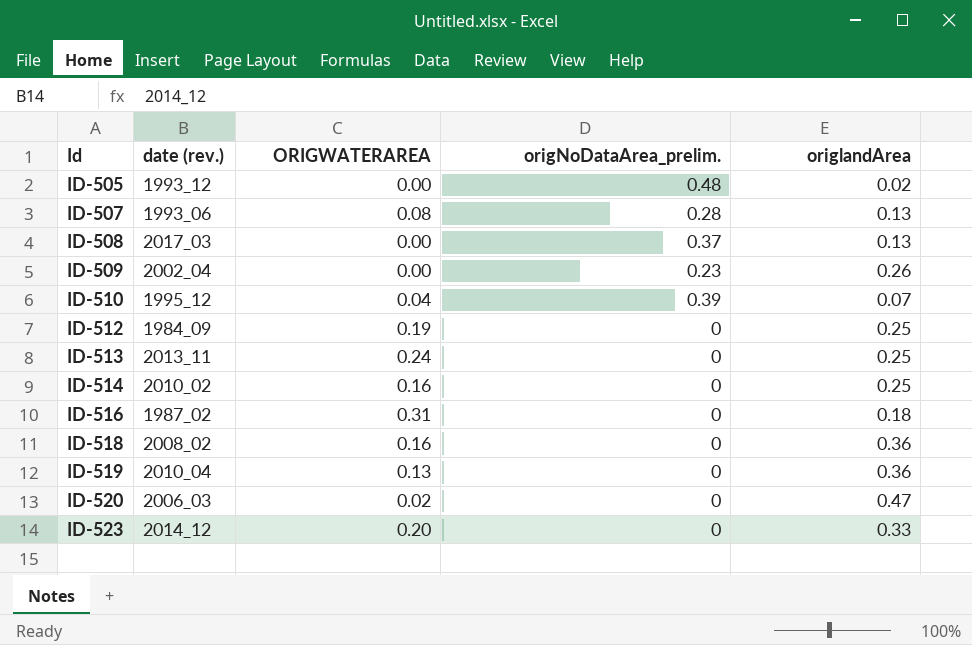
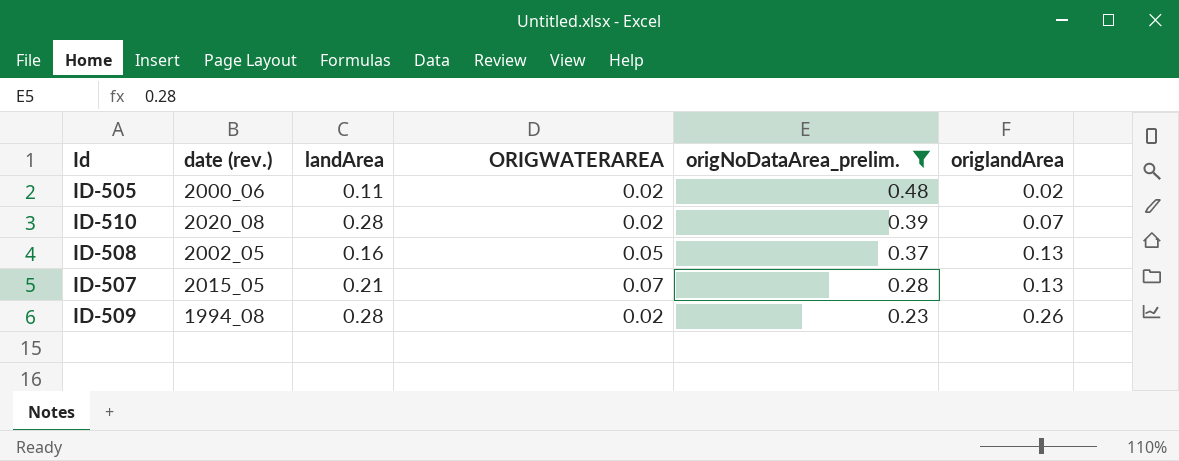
filter: none -> origNoDataArea_prelim. != 0
row order: Id ascending -> origNoDataArea_prelim. descending
column landArea | position: none -> 3
ID-505 | date (rev.): 1993_12 -> 2000_06
ID-505 | ORIGWATERAREA: 0.00 -> 0.02
ID-510 | date (rev.): 1995_12 -> 2020_08
ID-510 | ORIGWATERAREA: 0.04 -> 0.02
ID-508 | date (rev.): 2017_03 -> 2002_05
ID-508 | ORIGWATERAREA: 0.00 -> 0.05
ID-507 | date (rev.): 1993_06 -> 2015_05
ID-507 | ORIGWATERAREA: 0.08 -> 0.07
ID-509 | date (rev.): 2002_04 -> 1994_08
ID-509 | ORIGWATERAREA: 0.00 -> 0.02

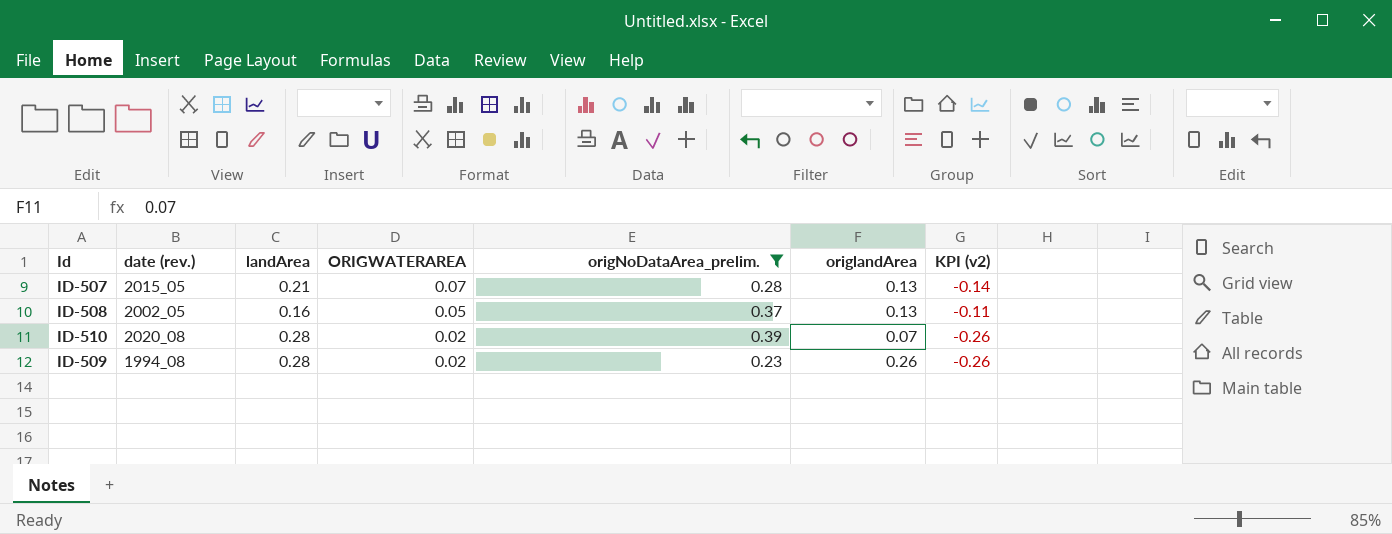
row order: origNoDataArea_prelim. descending -> ORIGWATERAREA descending
column KPI (v2) | formula: none -> [ORIGWATERAREA] - [landArea]
row ID-505: 2000_06 | 0.11 | 0.02 | 0.48 | 0.02 -> none

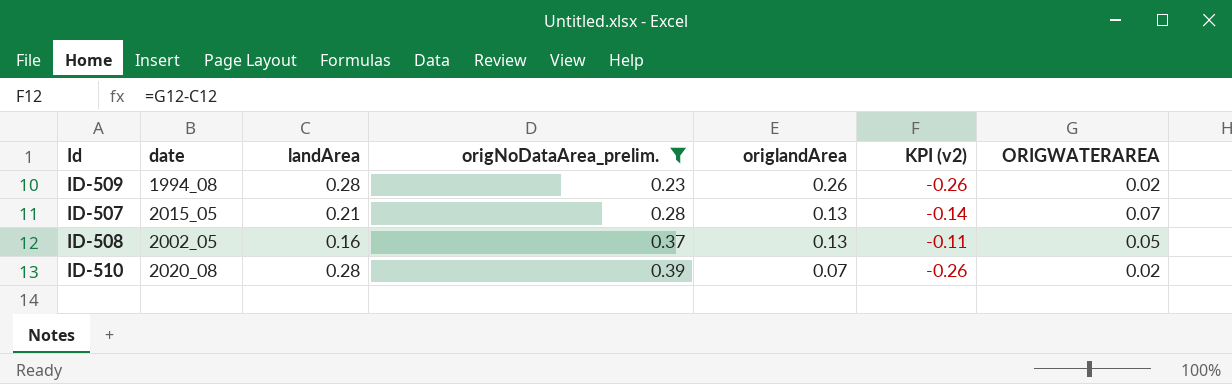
row order: ORIGWATERAREA descending -> origNoDataArea_prelim. ascending
column name: date (rev.) -> date
column ORIGWATERAREA | position: 4 -> 7

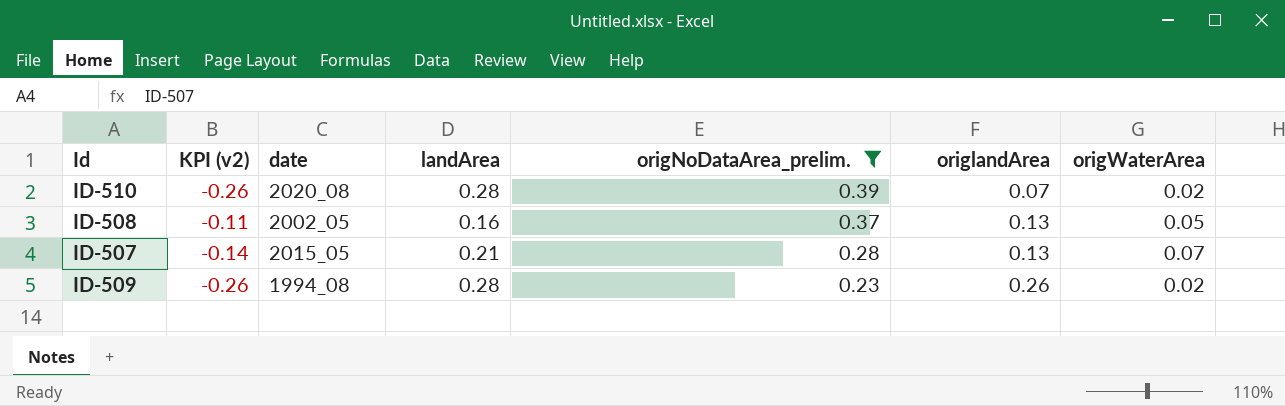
row order: origNoDataArea_prelim. ascending -> origNoDataArea_prelim. descending
column KPI (v2) | position: 6 -> 2
column name: ORIGWATERAREA -> origWaterArea

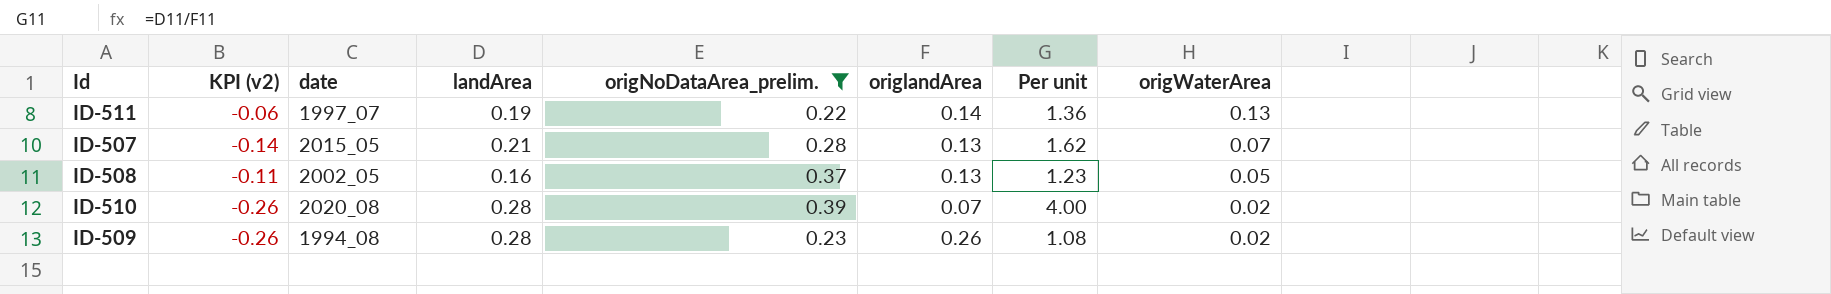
row order: origNoDataArea_prelim. descending -> origWaterArea descending
column Per unit | formula: none -> [landArea] / [origlandArea]
row ID-511: none -> -0.06 | 1997_07 | 0.19 | 0.22 | 0.14 | 1.36 | 0.13

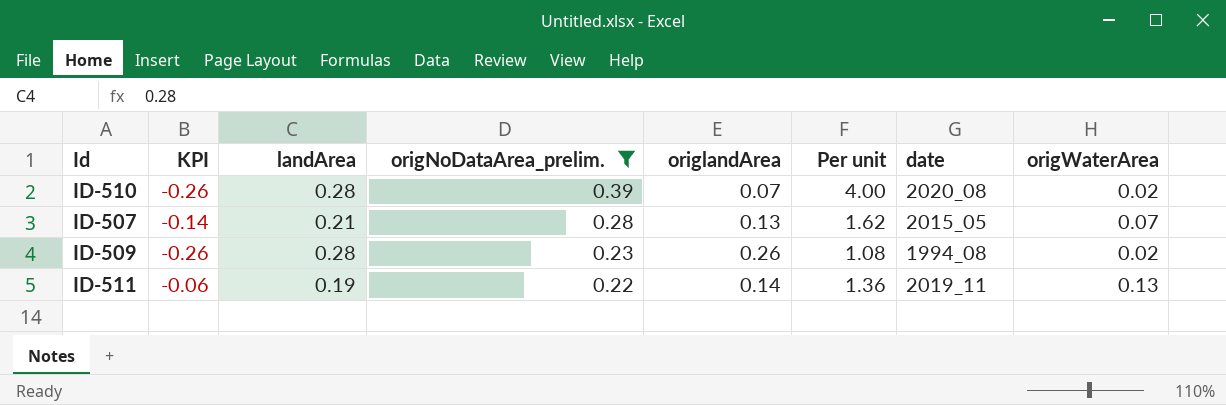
row order: origWaterArea descending -> origNoDataArea_prelim. descending
column name: KPI (v2) -> KPI
column date | position: 3 -> 7
row ID-508: -0.11 | 2002_05 | 0.16 | 0.37 | 0.13 | 1.23 | 0.05 -> none
ID-511 | date: 1997_07 -> 2019_11

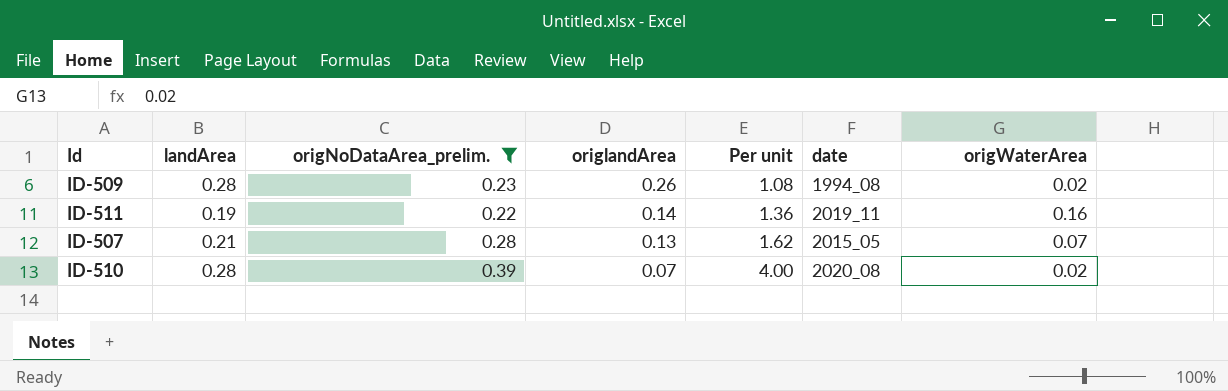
row order: origNoDataArea_prelim. descending -> origlandArea descending
column KPI | formula: [origWaterArea] - [landArea] -> none
ID-511 | origWaterArea: 0.13 -> 0.16

